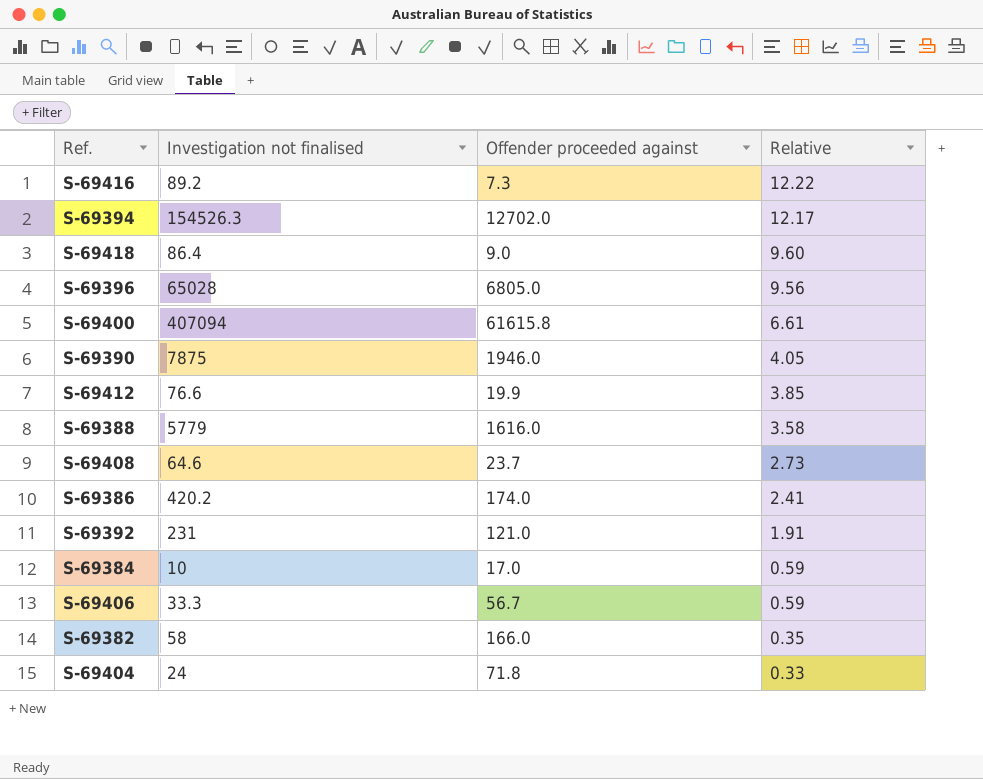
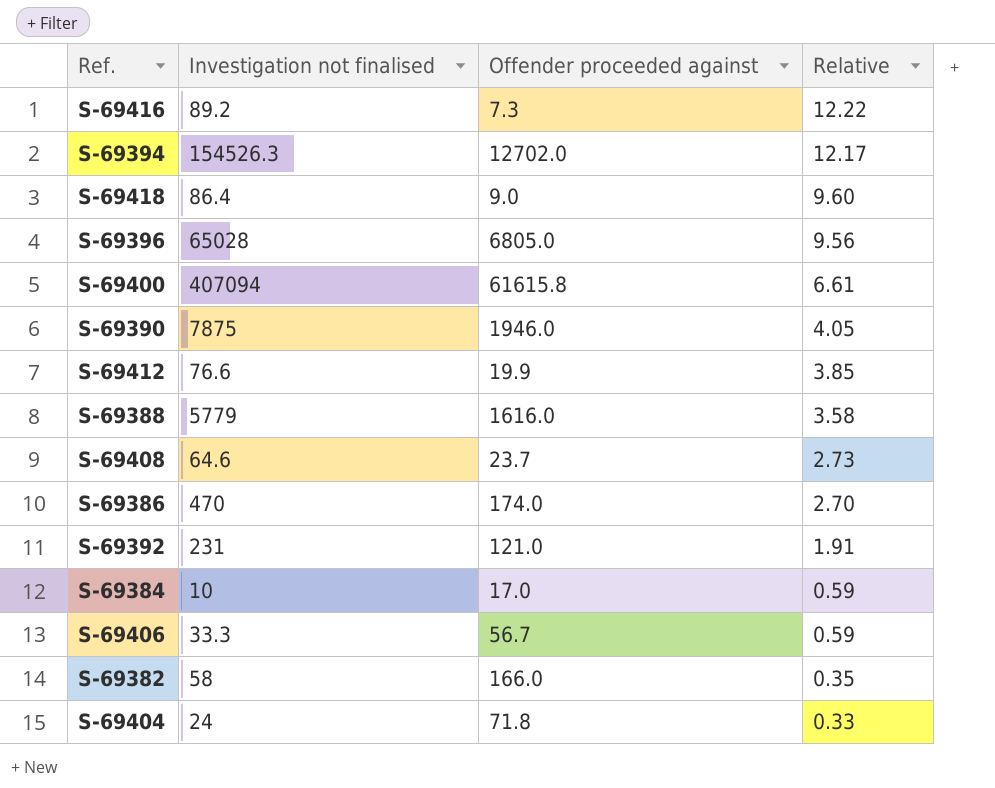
S-69386 | Investigation not finalised: 420.2 -> 470
S-69386 | Relative: 2.41 -> 2.70

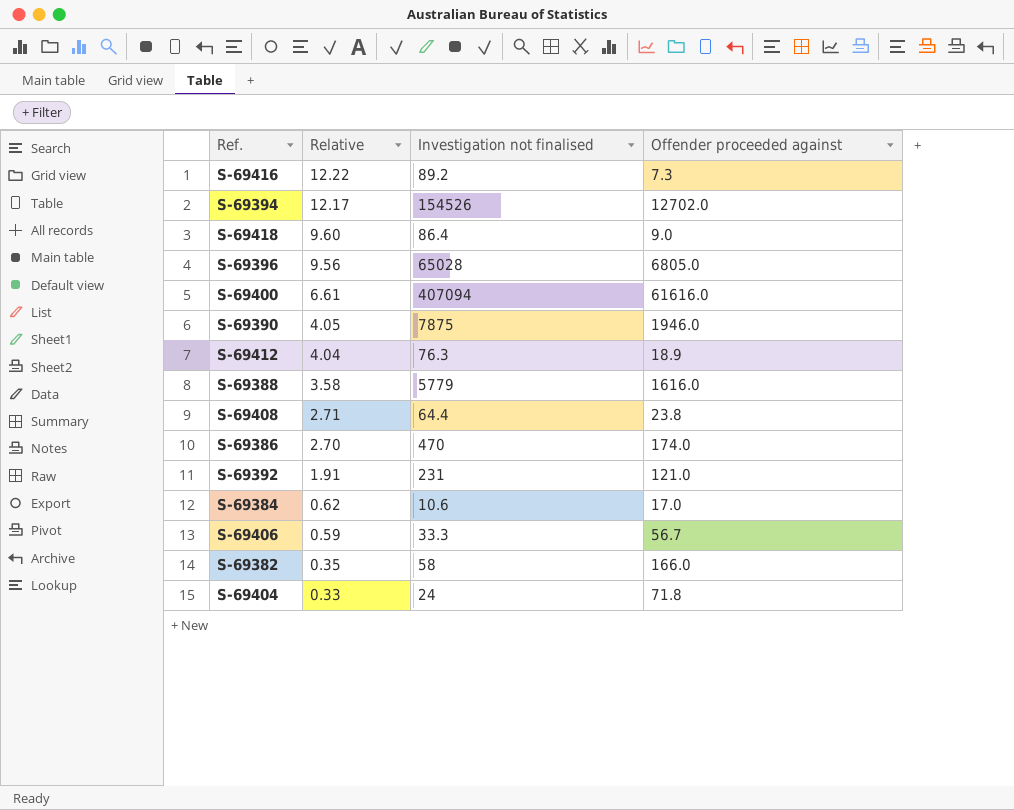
column Relative | position: 4 -> 2
S-69394 | Investigation not finalised: 154526.3 -> 154526
S-69400 | Offender proceeded against: 61615.8 -> 61616.0
S-69412 | Relative: 3.85 -> 4.04
S-69412 | Investigation not finalised: 76.6 -> 76.3
S-69412 | Offender proceeded against: 19.9 -> 18.9
S-69408 | Relative: 2.73 -> 2.71
S-69408 | Investigation not finalised: 64.6 -> 64.4
S-69408 | Offender proceeded against: 23.7 -> 23.8
S-69384 | Relative: 0.59 -> 0.62
S-69384 | Investigation not finalised: 10 -> 10.6

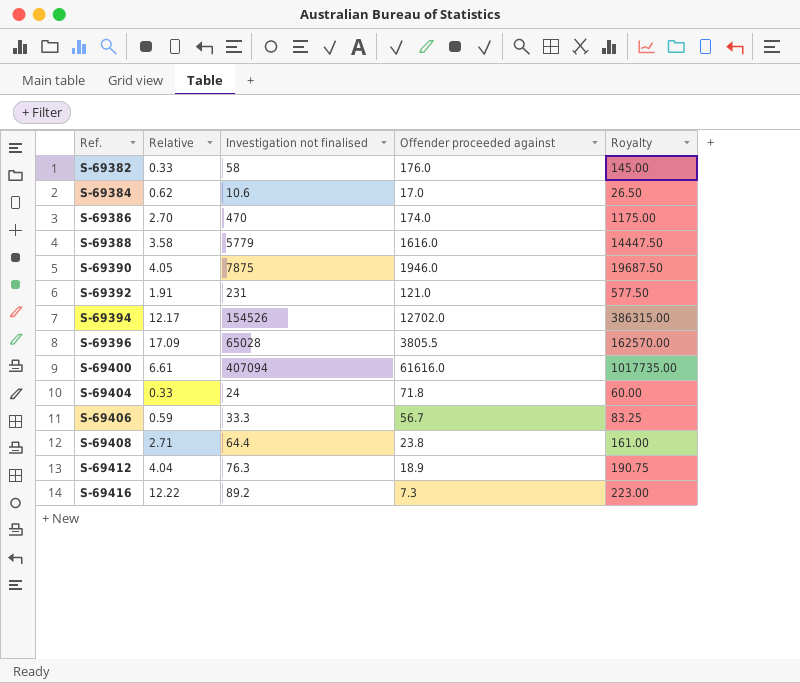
row order: Relative descending -> Ref. ascending
column Royalty | formula: none -> [Investigation not finalised] * 2.5
row S-69418: 9.60 | 86.4 | 9.0 -> none
S-69382 | Relative: 0.35 -> 0.33
S-69382 | Offender proceeded against: 166.0 -> 176.0
S-69396 | Relative: 9.56 -> 17.09
S-69396 | Offender proceeded against: 6805.0 -> 3805.5

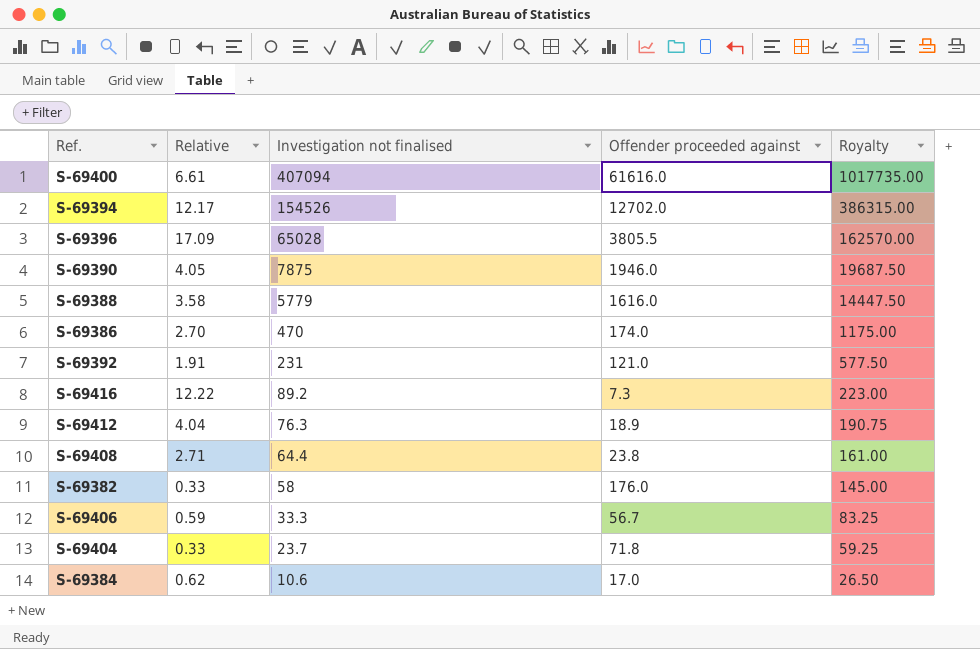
row order: Ref. ascending -> Investigation not finalised descending
S-69404 | Investigation not finalised: 24 -> 23.7
S-69404 | Royalty: 60.00 -> 59.25

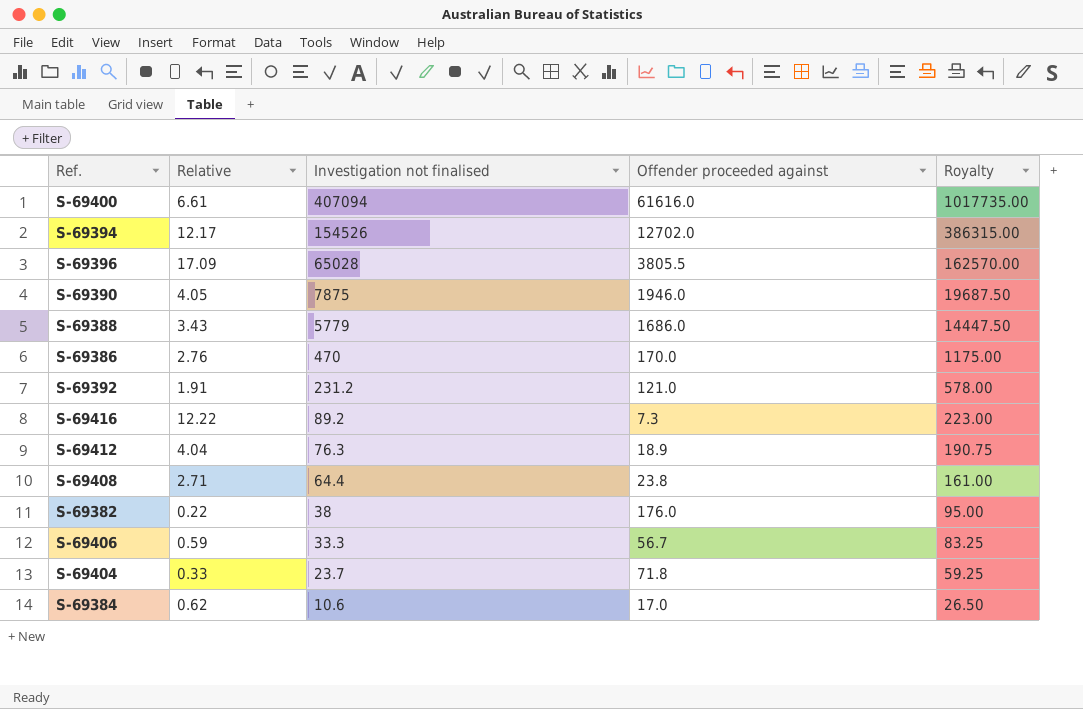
S-69388 | Relative: 3.58 -> 3.43
S-69388 | Offender proceeded against: 1616.0 -> 1686.0
S-69386 | Relative: 2.70 -> 2.76
S-69386 | Offender proceeded against: 174.0 -> 170.0
S-69392 | Investigation not finalised: 231 -> 231.2
S-69392 | Royalty: 577.50 -> 578.00
S-69382 | Relative: 0.33 -> 0.22
S-69382 | Investigation not finalised: 58 -> 38
S-69382 | Royalty: 145.00 -> 95.00

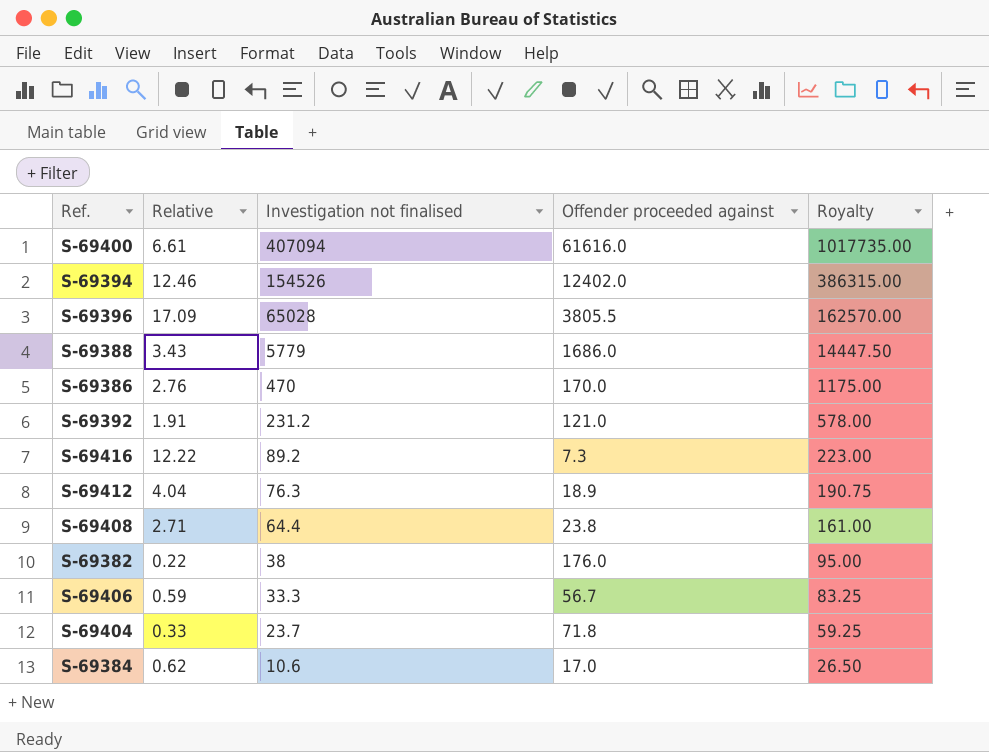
row S-69390: 4.05 | 7875 | 1946.0 | 19687.50 -> none
S-69394 | Relative: 12.17 -> 12.46
S-69394 | Offender proceeded against: 12702.0 -> 12402.0

